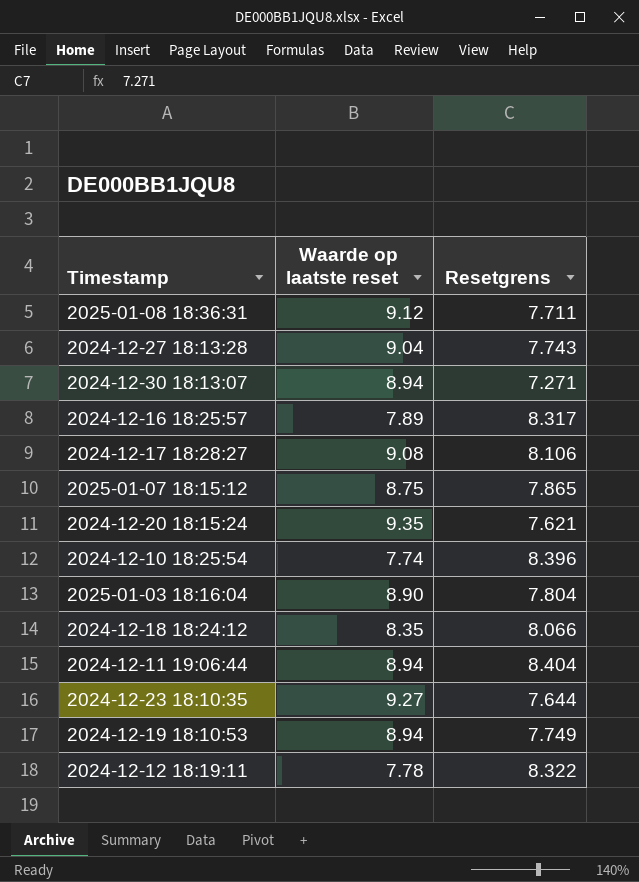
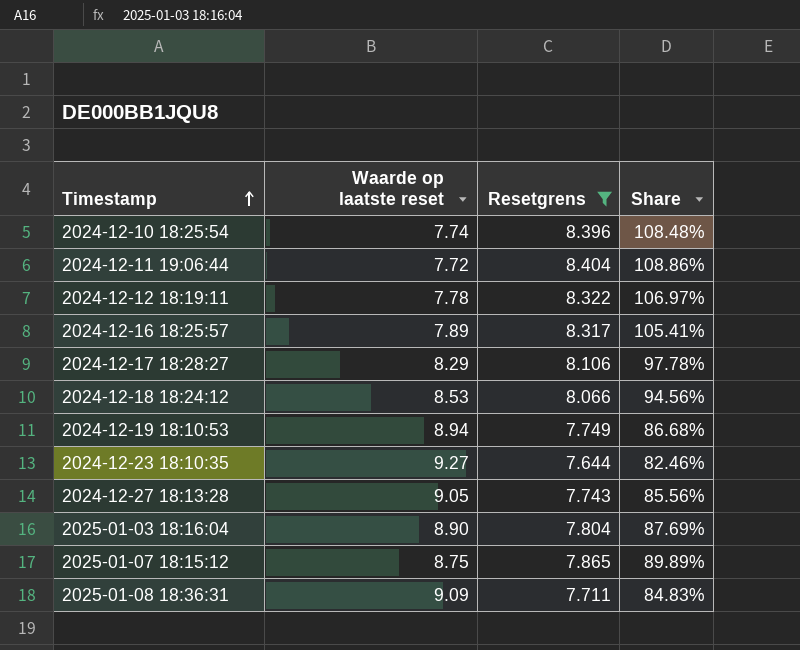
filter: none -> Resetgrens >= 7.644
row order: none -> Timestamp ascending
column Share | formula: none -> [Resetgrens] / [Waarde op laatste reset]
2024-12-11 19:06:44 | Waarde op laatste reset: 8.94 -> 7.72
2024-12-17 18:28:27 | Waarde op laatste reset: 9.08 -> 8.29
2024-12-18 18:24:12 | Waarde op laatste reset: 8.35 -> 8.53
2024-12-27 18:13:28 | Waarde op laatste reset: 9.04 -> 9.05
2025-01-08 18:36:31 | Waarde op laatste reset: 9.12 -> 9.09

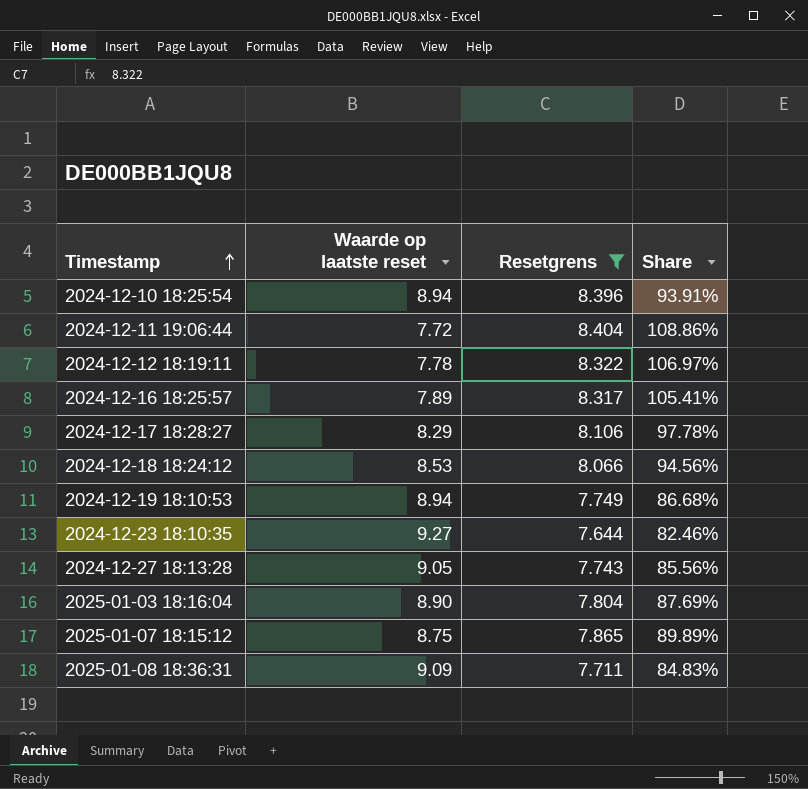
2024-12-10 18:25:54 | Waarde op laatste reset: 7.74 -> 8.94
2024-12-10 18:25:54 | Share: 108.48% -> 93.91%

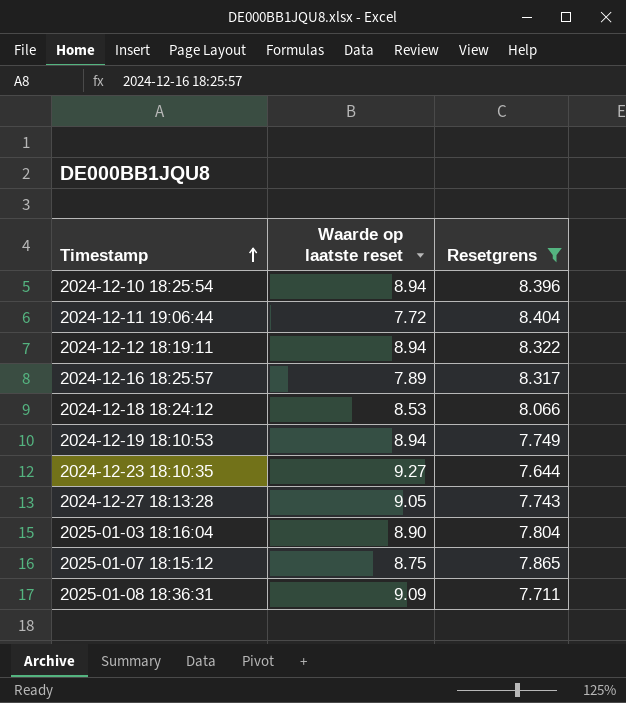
column Share | formula: [Resetgrens] / [Waarde op laatste reset] -> none
row 2024-12-17 18:28:27: 8.29 | 8.106 | 97.78% -> none
2024-12-12 18:19:11 | Waarde op laatste reset: 7.78 -> 8.94

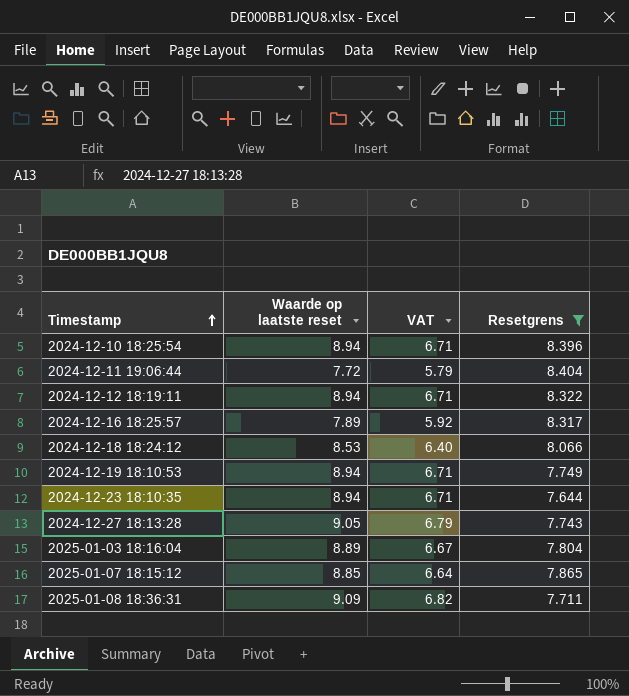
column VAT | formula: none -> [Waarde op laatste reset] * 0.75
2024-12-23 18:10:35 | Waarde op laatste reset: 9.27 -> 8.94
2025-01-03 18:16:04 | Waarde op laatste reset: 8.90 -> 8.89
2025-01-07 18:15:12 | Waarde op laatste reset: 8.75 -> 8.85

